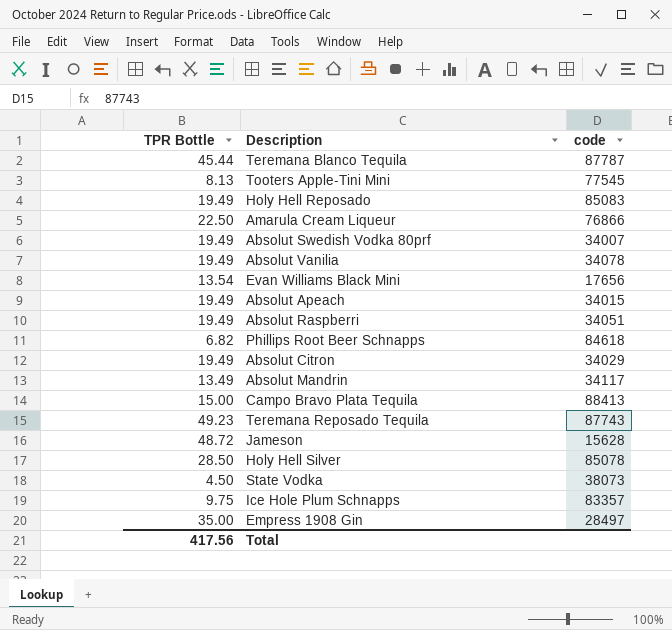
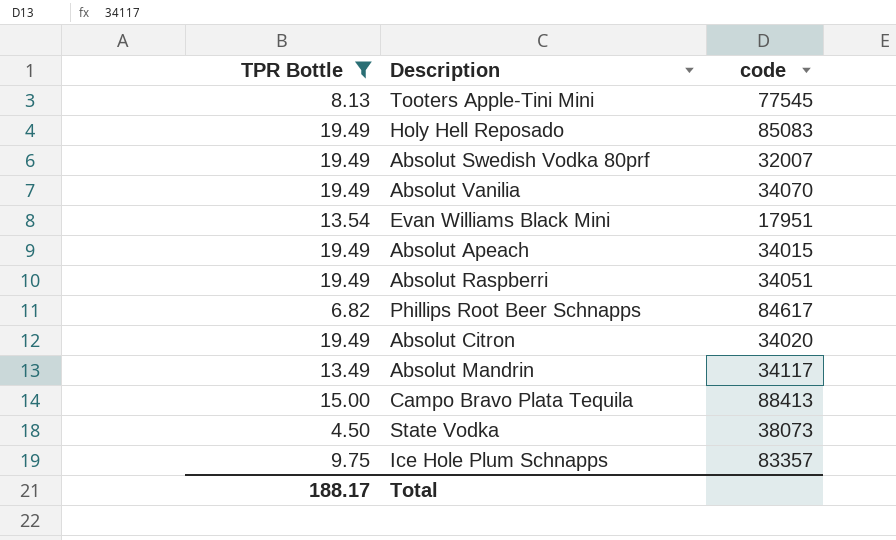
filter: none -> TPR Bottle <= 19.49
Absolut Swedish Vodka 80prf | code: 34007 -> 32007
Absolut Vanilia | code: 34078 -> 34070
Evan Williams Black Mini | code: 17656 -> 17951
Phillips Root Beer Schnapps | code: 84618 -> 84617
Absolut Citron | code: 34029 -> 34020
Total | TPR Bottle: 417.56 -> 188.17

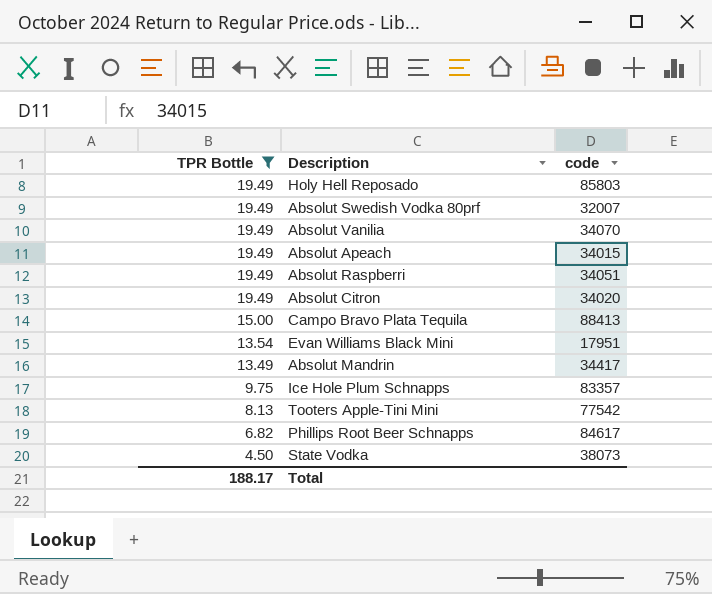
row order: none -> TPR Bottle descending
Holy Hell Reposado | code: 85083 -> 85803
Absolut Mandrin | code: 34117 -> 34417
Tooters Apple-Tini Mini | code: 77545 -> 77542

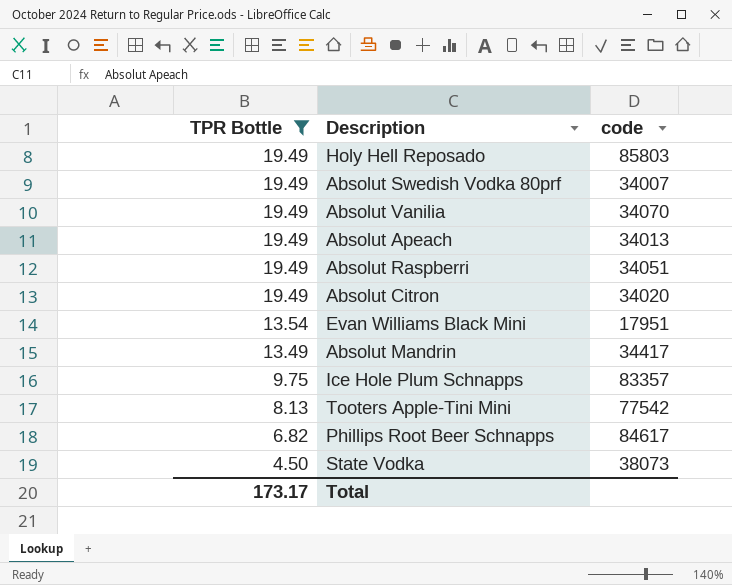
row Campo Bravo Plata Tequila: 15.00 | 88413 -> none
Absolut Swedish Vodka 80prf | code: 32007 -> 34007
Absolut Apeach | code: 34015 -> 34013
Total | TPR Bottle: 188.17 -> 173.17

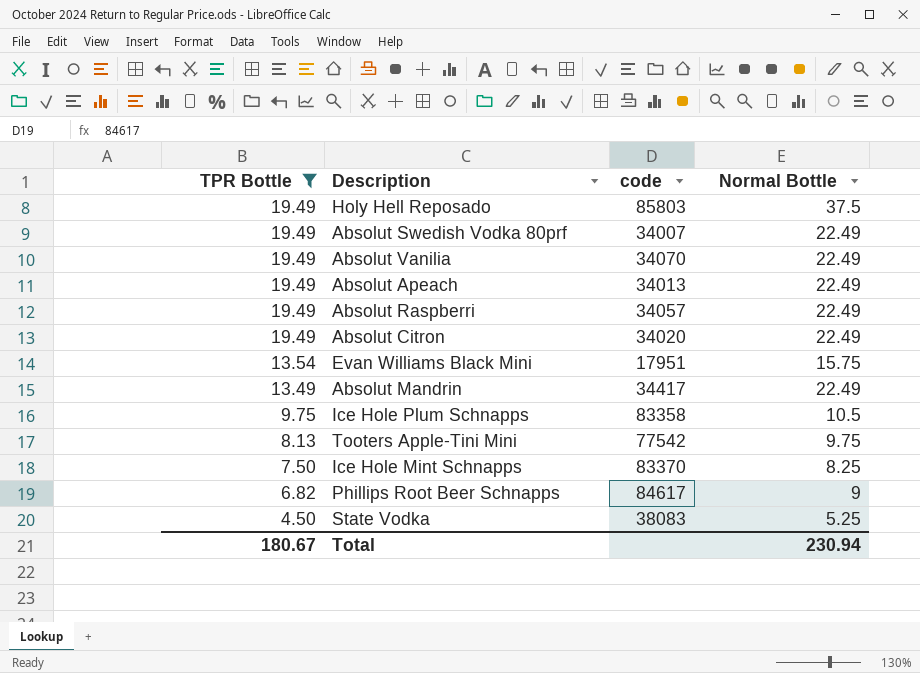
column Normal Bottle | position: none -> 4
Absolut Raspberri | code: 34051 -> 34057
Ice Hole Plum Schnapps | code: 83357 -> 83358
row Ice Hole Mint Schnapps: none -> 7.50 | 83370 | 8.25
State Vodka | code: 38073 -> 38083
Total | TPR Bottle: 173.17 -> 180.67

